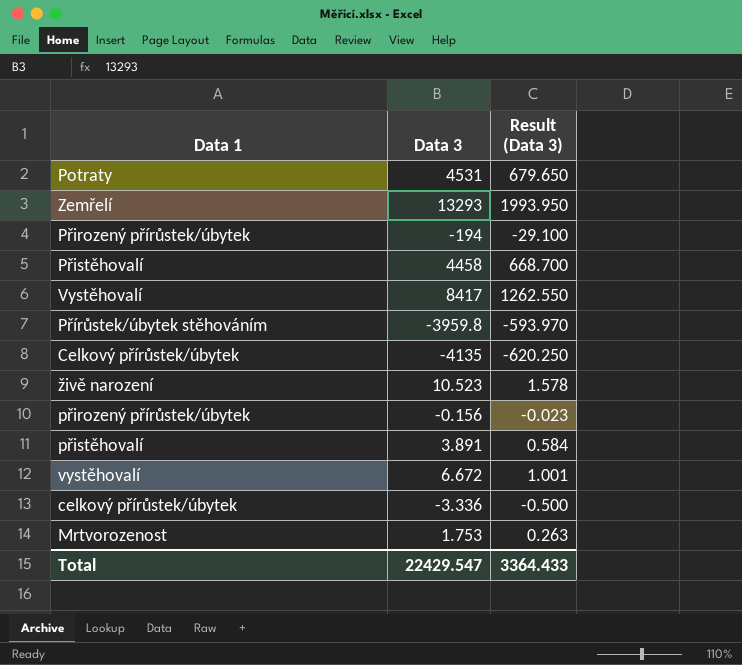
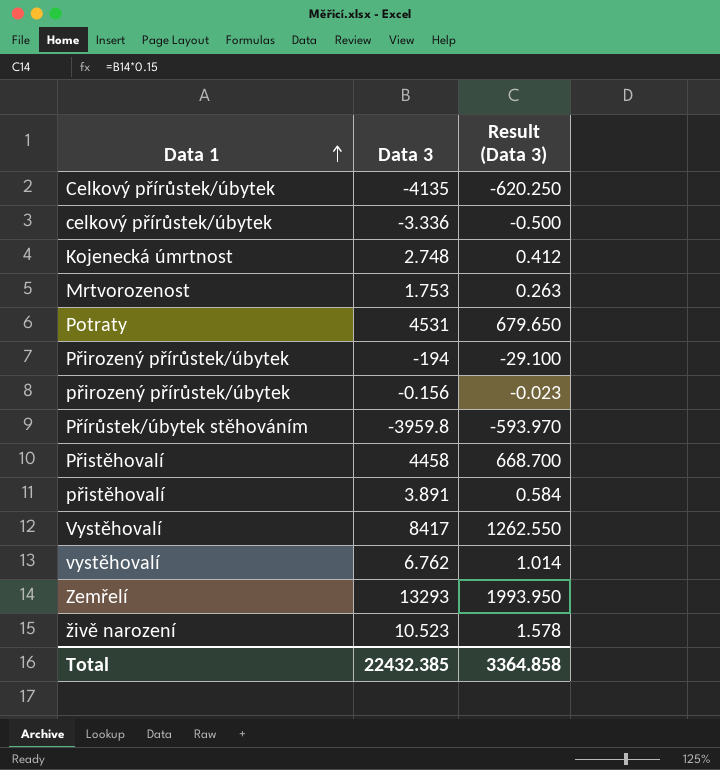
row order: none -> Data 1 ascending
row Kojenecká úmrtnost: none -> 2.748 | 0.412
vystěhovalí | Data 3: 6.672 -> 6.762
vystěhovalí | Result (Data 3): 1.001 -> 1.014
Total | Data 3: 22429.547 -> 22432.385
Total | Result (Data 3): 3364.433 -> 3364.858

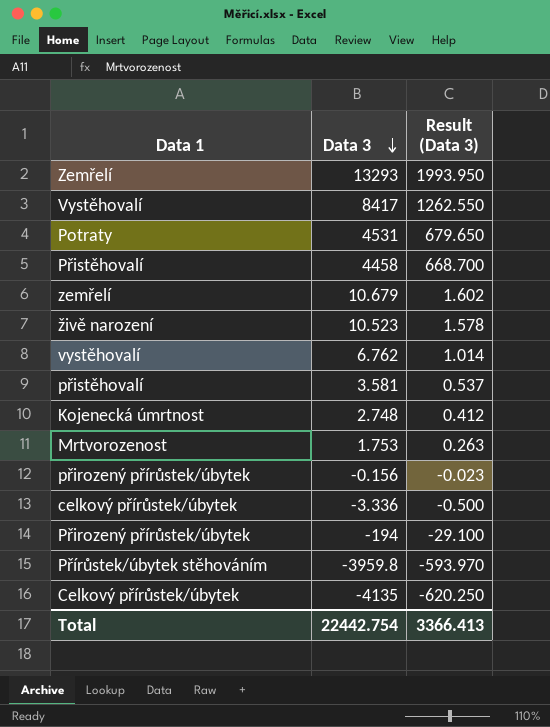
row order: Data 1 ascending -> Data 3 descending
row zemřelí: none -> 10.679 | 1.602
přistěhovalí | Data 3: 3.891 -> 3.581
přistěhovalí | Result (Data 3): 0.584 -> 0.537
Total | Data 3: 22432.385 -> 22442.754
Total | Result (Data 3): 3364.858 -> 3366.413

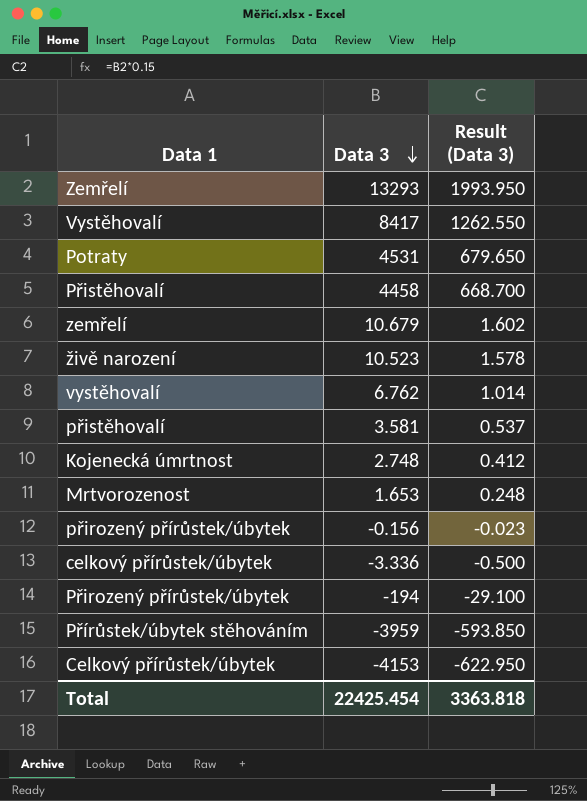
Mrtvorozenost | Data 3: 1.753 -> 1.653
Mrtvorozenost | Result (Data 3): 0.263 -> 0.248
Přírůstek/úbytek stěhováním | Data 3: -3959.8 -> -3959
Přírůstek/úbytek stěhováním | Result (Data 3): -593.970 -> -593.850
Celkový přírůstek/úbytek | Data 3: -4135 -> -4153
Celkový přírůstek/úbytek | Result (Data 3): -620.250 -> -622.950
Total | Data 3: 22442.754 -> 22425.454
Total | Result (Data 3): 3366.413 -> 3363.818

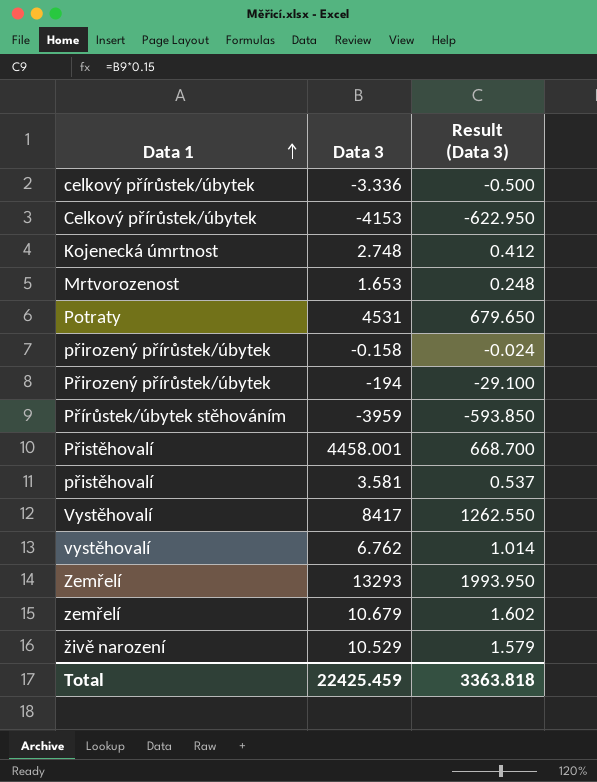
row order: Data 3 descending -> Data 1 ascending
přirozený přírůstek/úbytek | Data 3: -0.156 -> -0.158
přirozený přírůstek/úbytek | Result (Data 3): -0.023 -> -0.024
Přistěhovalí | Data 3: 4458 -> 4458.001
živě narození | Data 3: 10.523 -> 10.529
živě narození | Result (Data 3): 1.578 -> 1.579
Total | Data 3: 22425.454 -> 22425.459

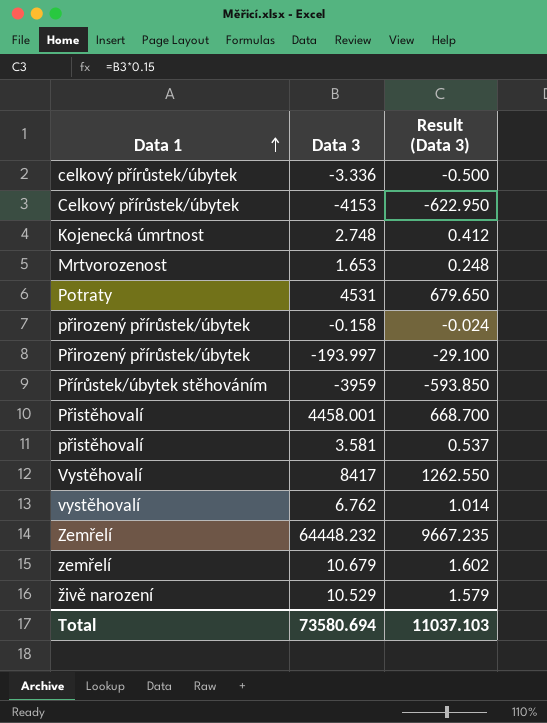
Přirozený přírůstek/úbytek | Data 3: -194 -> -193.997
Zemřelí | Data 3: 13293 -> 64448.232
Zemřelí | Result (Data 3): 1993.950 -> 9667.235
Total | Data 3: 22425.459 -> 73580.694
Total | Result (Data 3): 3363.818 -> 11037.103

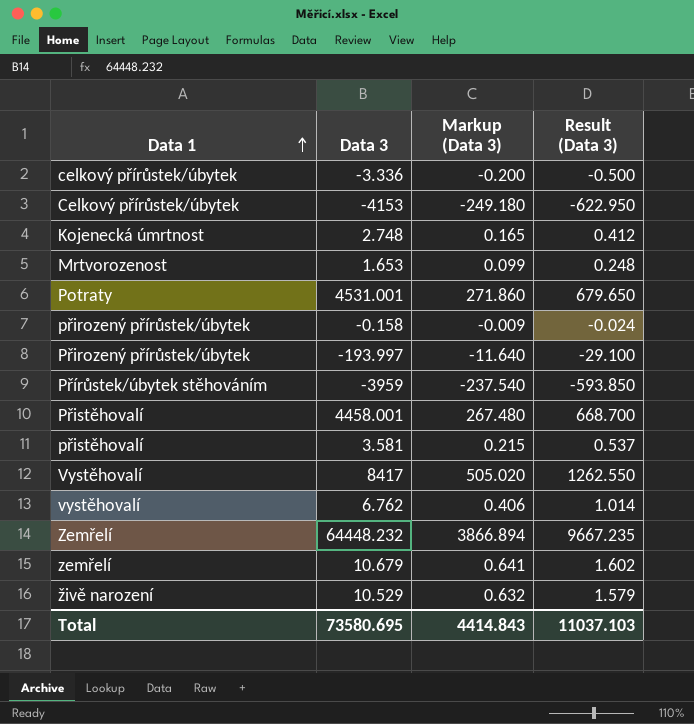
column Markup (Data 3) | formula: none -> [Data 3] * 0.06
Potraty | Data 3: 4531 -> 4531.001
Total | Data 3: 73580.694 -> 73580.695

